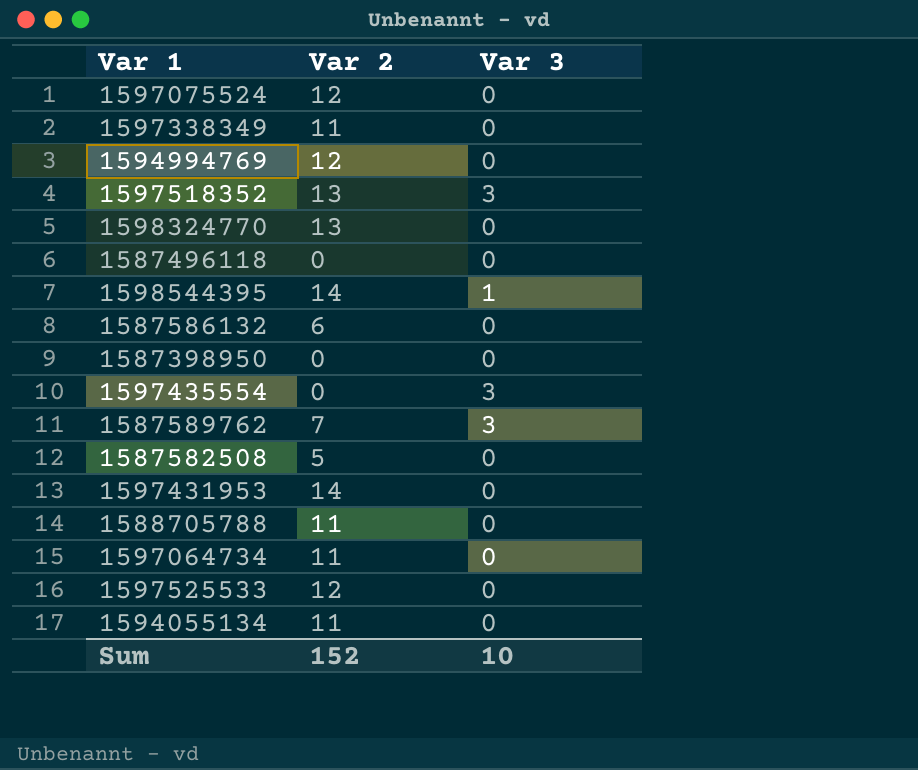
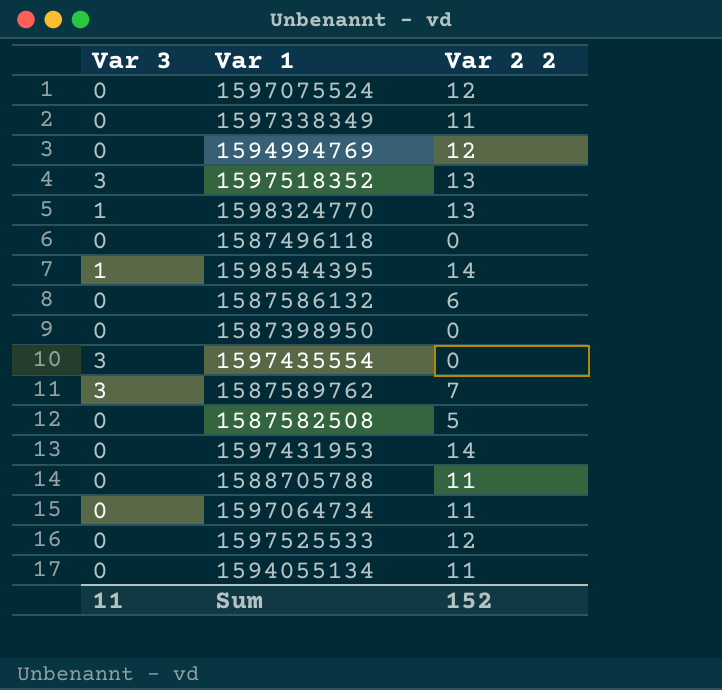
column Var 3 | position: 3 -> 1
column name: Var 2 -> Var 2 2
1598324770 | Var 3: 0 -> 1
Sum | Var 3: 10 -> 11

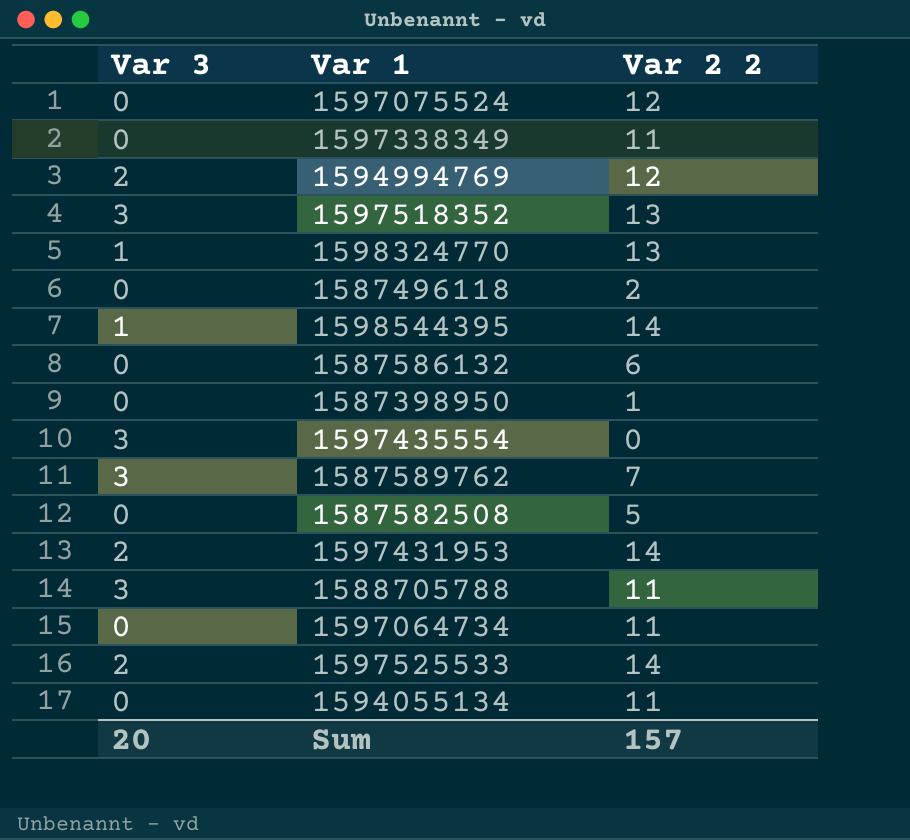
1594994769 | Var 3: 0 -> 2
1587496118 | Var 2 2: 0 -> 2
1587398950 | Var 2 2: 0 -> 1
1597431953 | Var 3: 0 -> 2
1588705788 | Var 3: 0 -> 3
1597525533 | Var 3: 0 -> 2
1597525533 | Var 2 2: 12 -> 14
Sum | Var 3: 11 -> 20
Sum | Var 2 2: 152 -> 157

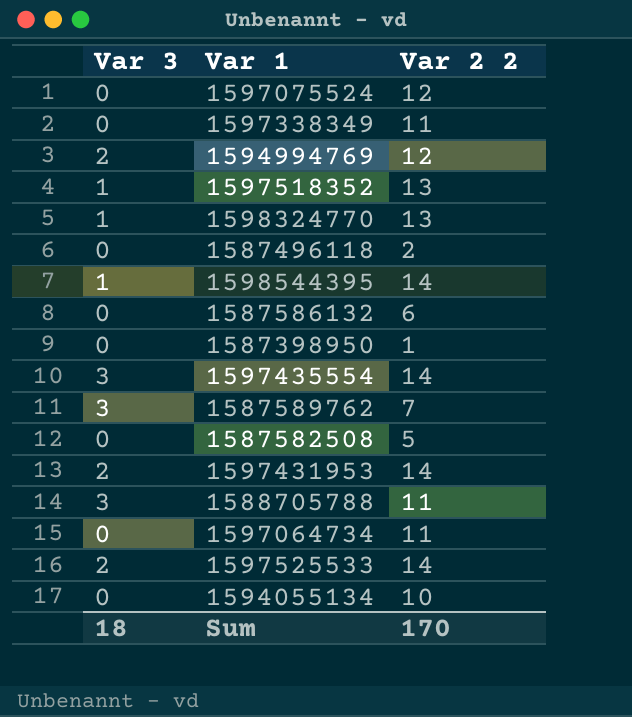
1597518352 | Var 3: 3 -> 1
1597435554 | Var 2 2: 0 -> 14
1594055134 | Var 2 2: 11 -> 10
Sum | Var 3: 20 -> 18
Sum | Var 2 2: 157 -> 170

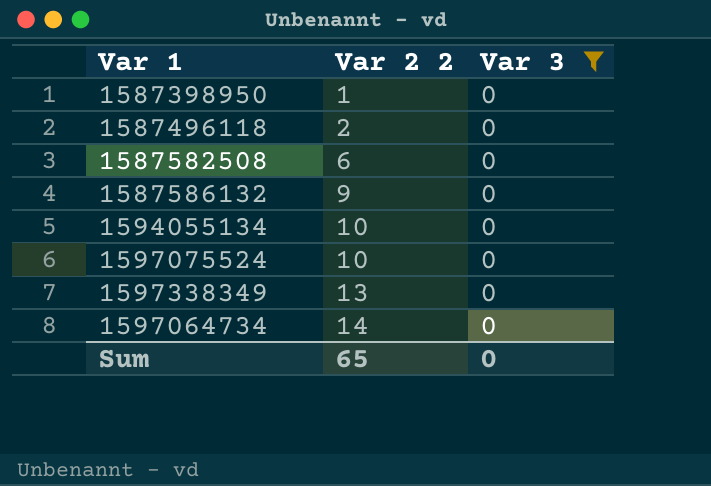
filter: none -> Var 3 = 0
row order: none -> Var 2 2 ascending
column Var 3 | position: 1 -> 3
1587582508 | Var 2 2: 5 -> 6
1587586132 | Var 2 2: 6 -> 9
1597075524 | Var 2 2: 12 -> 10
1597338349 | Var 2 2: 11 -> 13
1597064734 | Var 2 2: 11 -> 14
Sum | Var 2 2: 170 -> 65
Sum | Var 3: 18 -> 0

